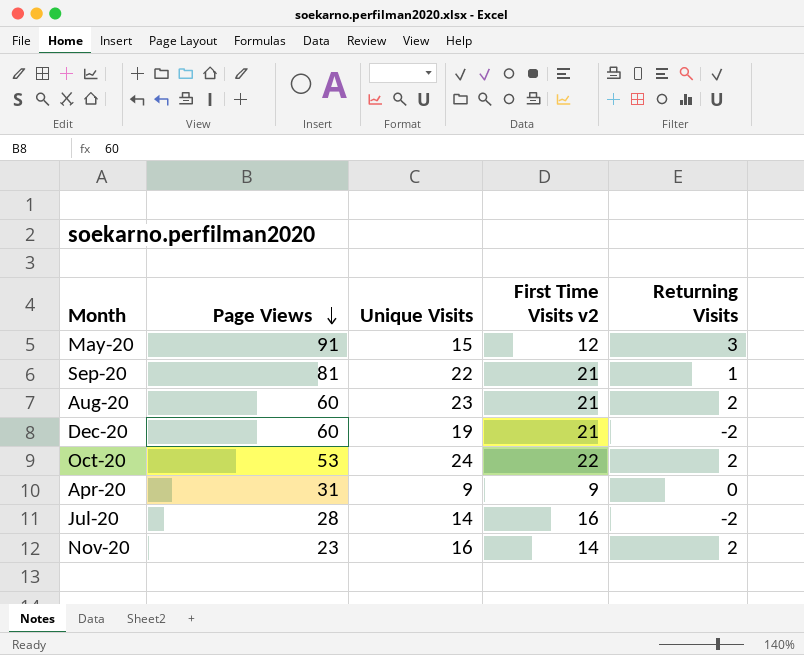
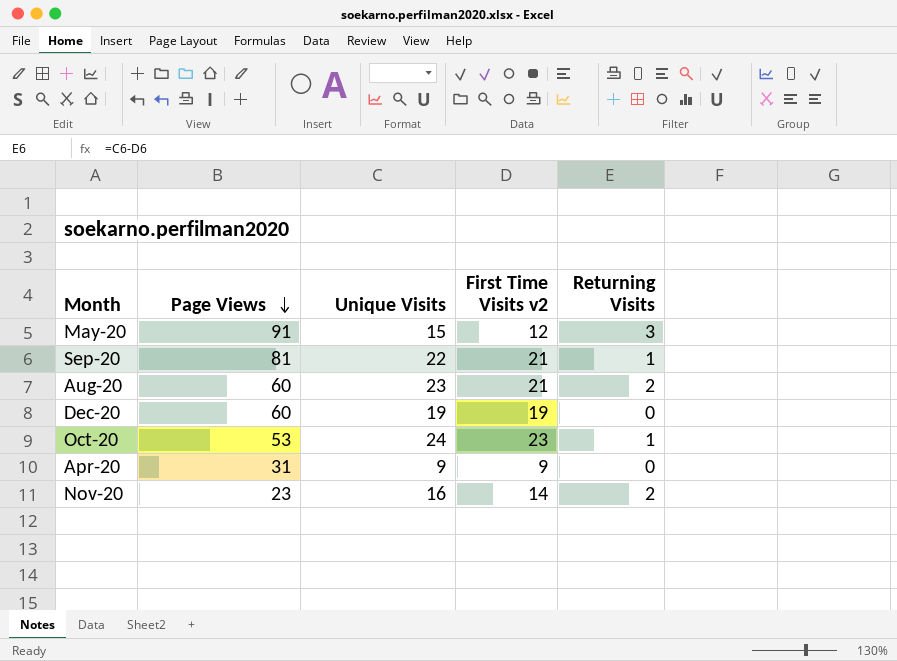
row Jul-20: 28 | 14 | 16 | -2 -> none
Dec-20 | First Time Visits v2: 21 -> 19
Dec-20 | Returning Visits: -2 -> 0
Oct-20 | First Time Visits v2: 22 -> 23
Oct-20 | Returning Visits: 2 -> 1

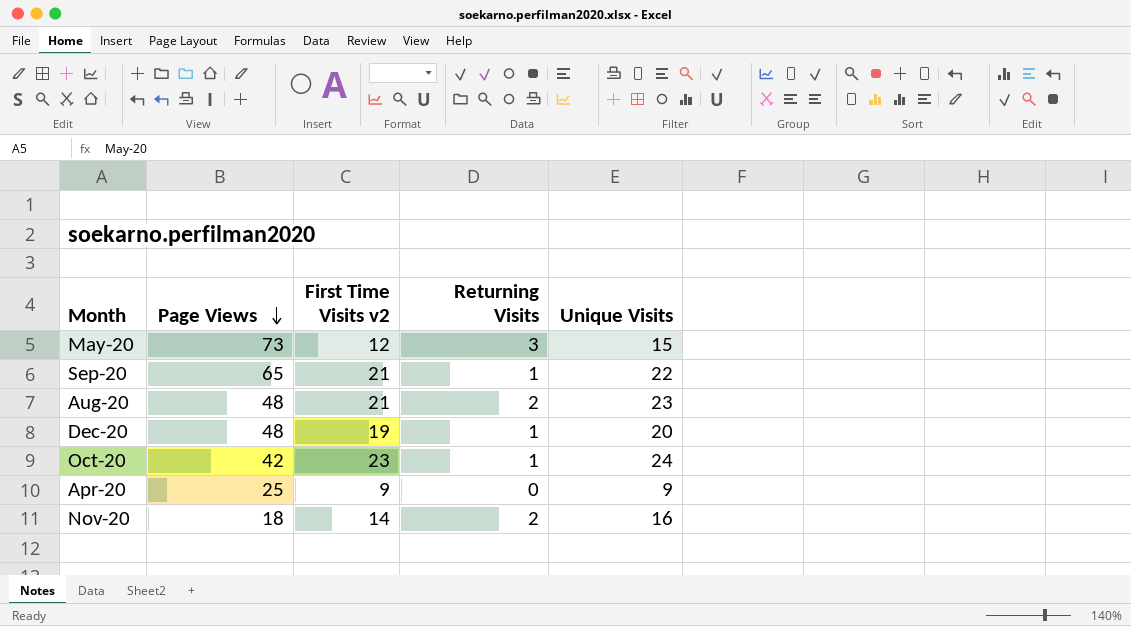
column Unique Visits | position: 3 -> 5
May-20 | Page Views: 91 -> 73
Sep-20 | Page Views: 81 -> 65
Aug-20 | Page Views: 60 -> 48
Dec-20 | Page Views: 60 -> 48
Dec-20 | Returning Visits: 0 -> 1
Dec-20 | Unique Visits: 19 -> 20
Oct-20 | Page Views: 53 -> 42
Apr-20 | Page Views: 31 -> 25
Nov-20 | Page Views: 23 -> 18

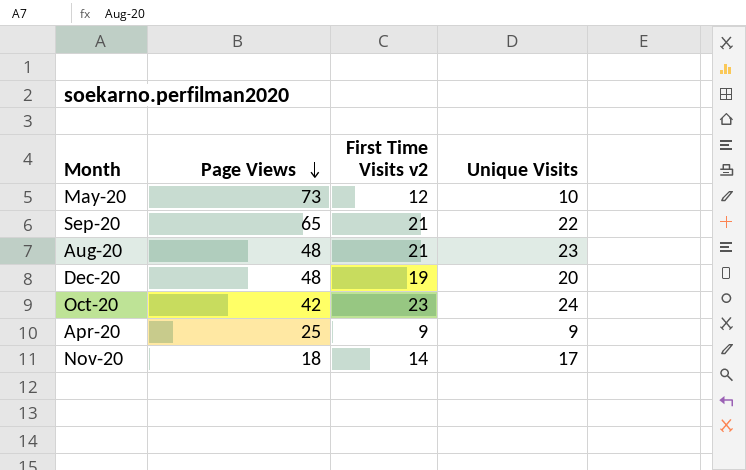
column Returning Visits | formula: [Unique Visits] - [First Time Visits v2] -> none
May-20 | Unique Visits: 15 -> 10
Nov-20 | Unique Visits: 16 -> 17

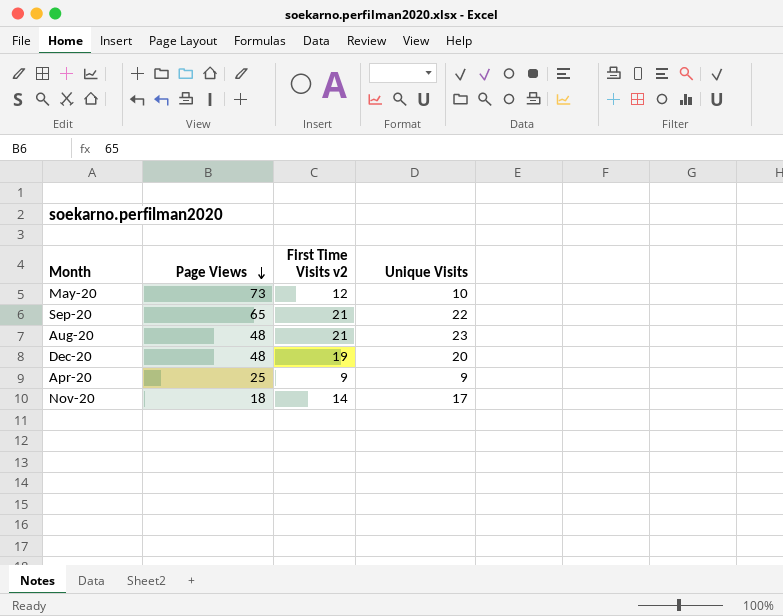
row Oct-20: 42 | 23 | 24 -> none

